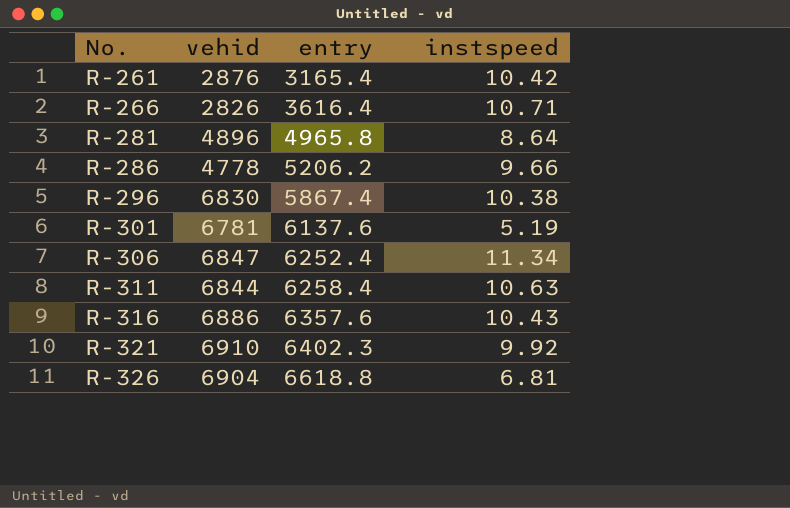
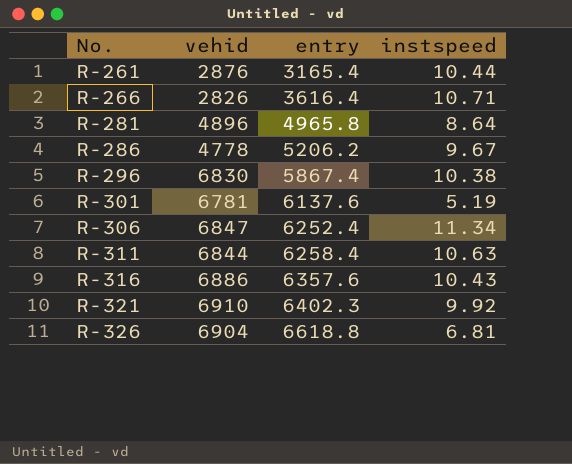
R-261 | instspeed: 10.42 -> 10.44
R-286 | instspeed: 9.66 -> 9.67

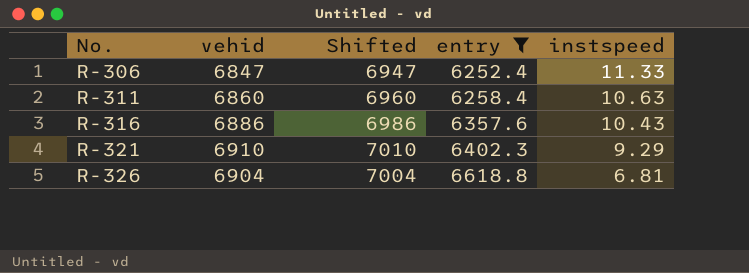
filter: none -> entry >= 6252.4
column Shifted | formula: none -> [vehid] + 100
R-306 | instspeed: 11.34 -> 11.33
R-311 | vehid: 6844 -> 6860
R-321 | instspeed: 9.92 -> 9.29

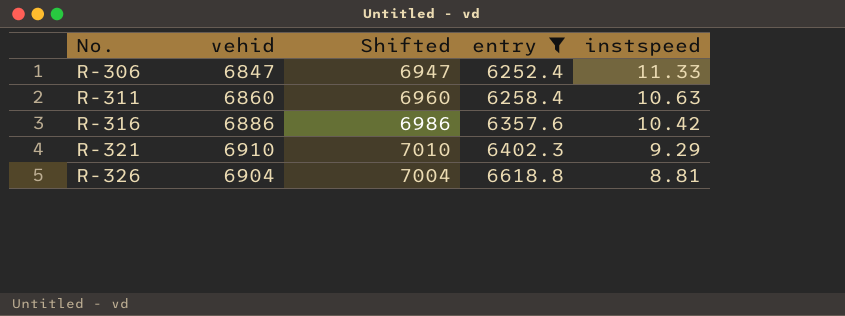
R-316 | instspeed: 10.43 -> 10.42
R-326 | instspeed: 6.81 -> 8.81

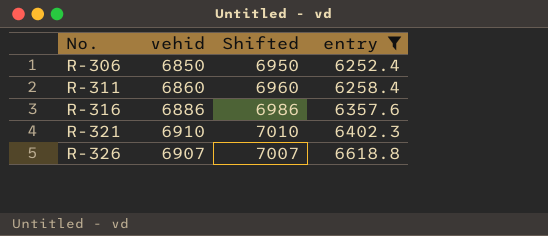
column instspeed | position: 5 -> none
R-306 | vehid: 6847 -> 6850
R-306 | Shifted: 6947 -> 6950
R-326 | vehid: 6904 -> 6907
R-326 | Shifted: 7004 -> 7007

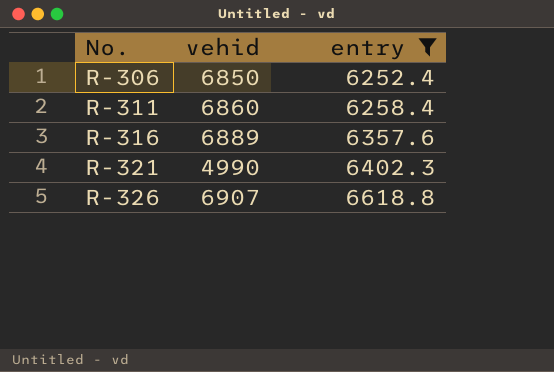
column Shifted | formula: [vehid] + 100 -> none
R-316 | vehid: 6886 -> 6889
R-321 | vehid: 6910 -> 4990

